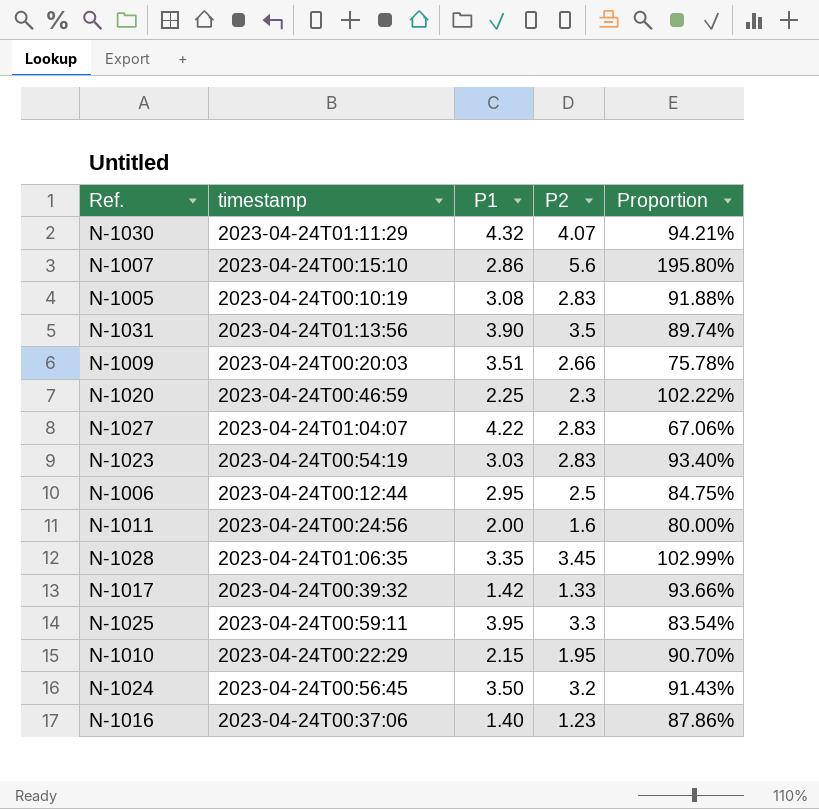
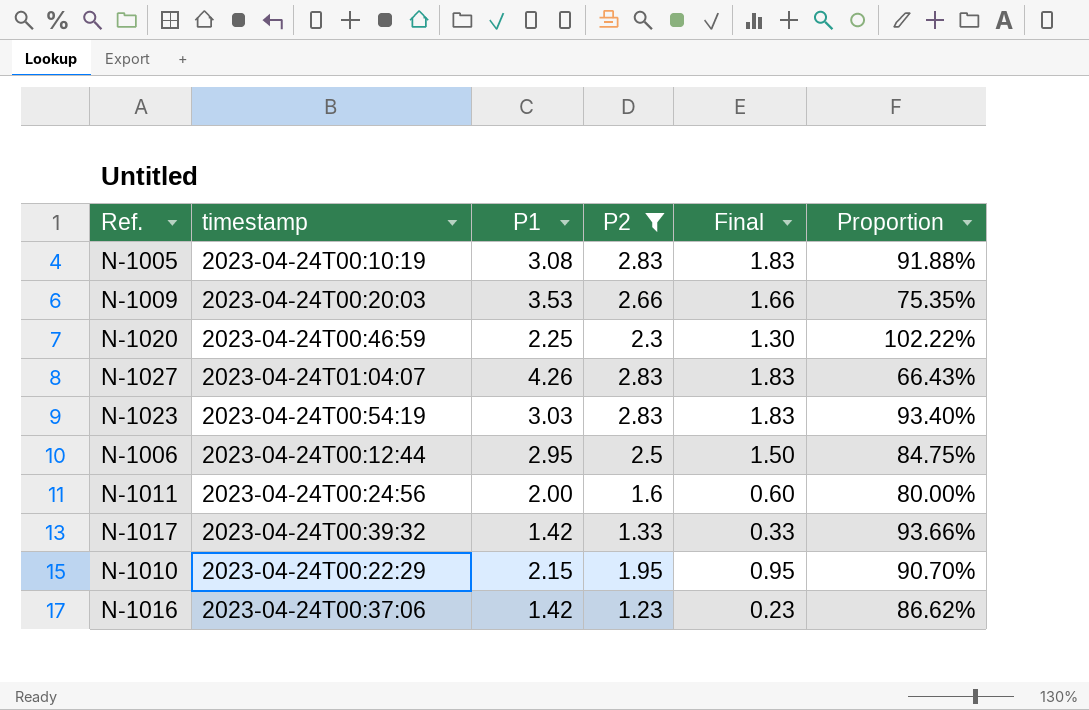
filter: none -> P2 <= 2.83
column Final | formula: none -> [P2] - 1
N-1009 | P1: 3.51 -> 3.53
N-1009 | Proportion: 75.78% -> 75.35%
N-1027 | P1: 4.22 -> 4.26
N-1027 | Proportion: 67.06% -> 66.43%
N-1016 | P1: 1.40 -> 1.42
N-1016 | Proportion: 87.86% -> 86.62%

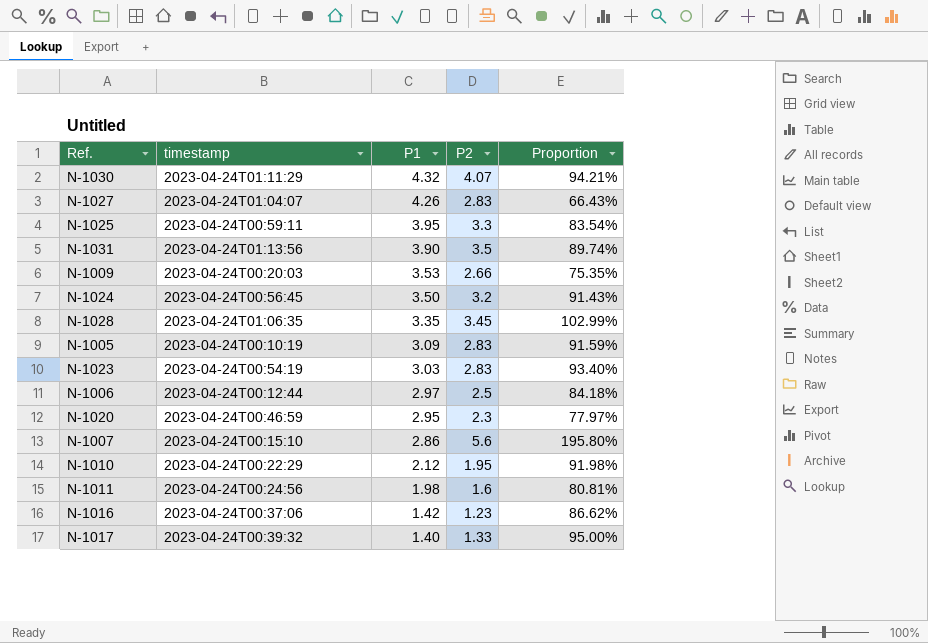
filter: P2 <= 2.83 -> none
row order: none -> P1 descending
column Final | formula: [P2] - 1 -> none
N-1005 | P1: 3.08 -> 3.09
N-1005 | Proportion: 91.88% -> 91.59%
N-1006 | P1: 2.95 -> 2.97
N-1006 | Proportion: 84.75% -> 84.18%
N-1020 | P1: 2.25 -> 2.95
N-1020 | Proportion: 102.22% -> 77.97%
N-1010 | P1: 2.15 -> 2.12
N-1010 | Proportion: 90.70% -> 91.98%
N-1011 | P1: 2.00 -> 1.98
N-1011 | Proportion: 80.00% -> 80.81%
N-1017 | P1: 1.42 -> 1.40
N-1017 | Proportion: 93.66% -> 95.00%

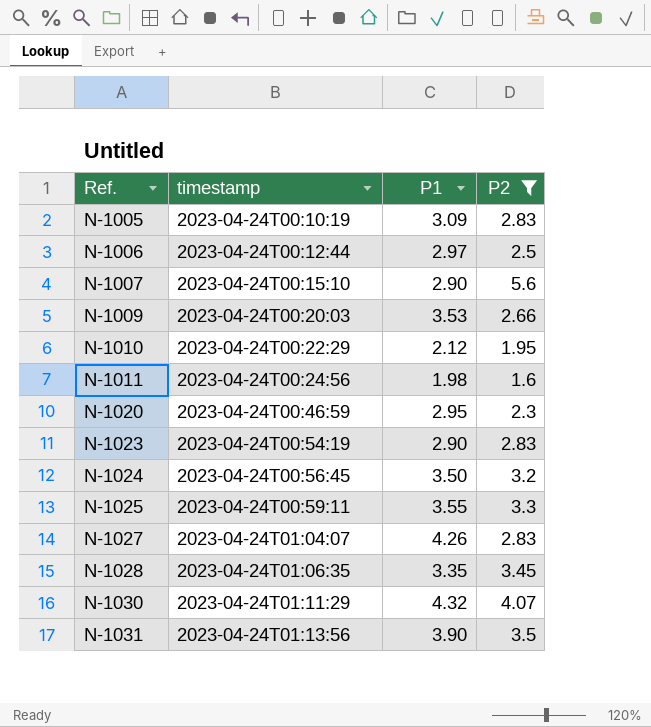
filter: none -> P2 >= 1.6
row order: P1 descending -> Ref. ascending
column Proportion | formula: [P2] / [P1] -> none
N-1007 | P1: 2.86 -> 2.90
N-1023 | P1: 3.03 -> 2.90
N-1025 | P1: 3.95 -> 3.55

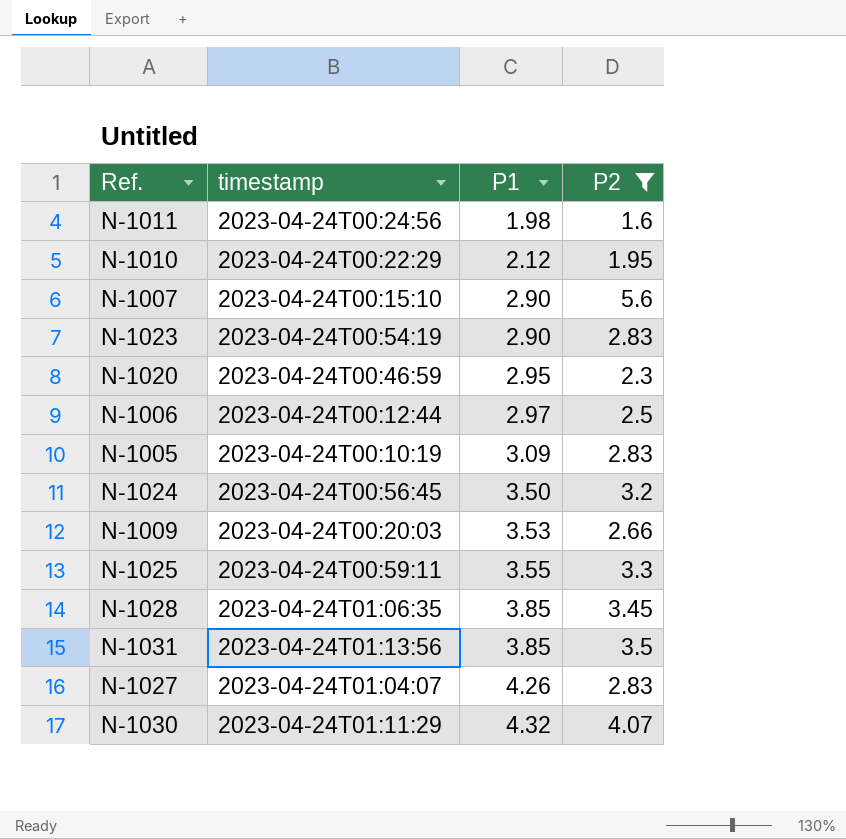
row order: Ref. ascending -> P1 ascending
N-1028 | P1: 3.35 -> 3.85
N-1031 | P1: 3.90 -> 3.85

